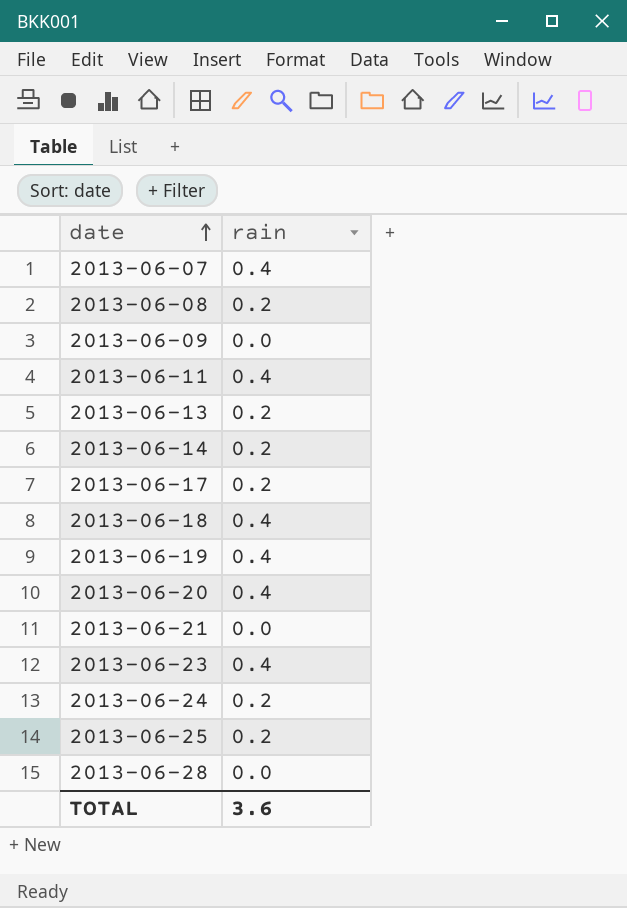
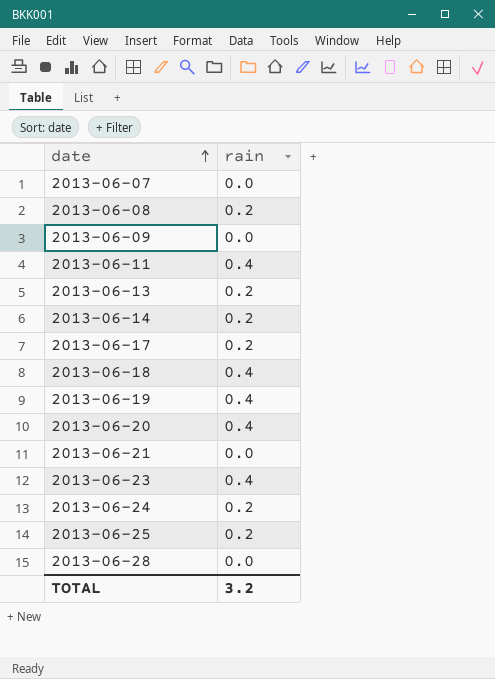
2013-06-07 | rain: 0.4 -> 0.0
TOTAL | rain: 3.6 -> 3.2

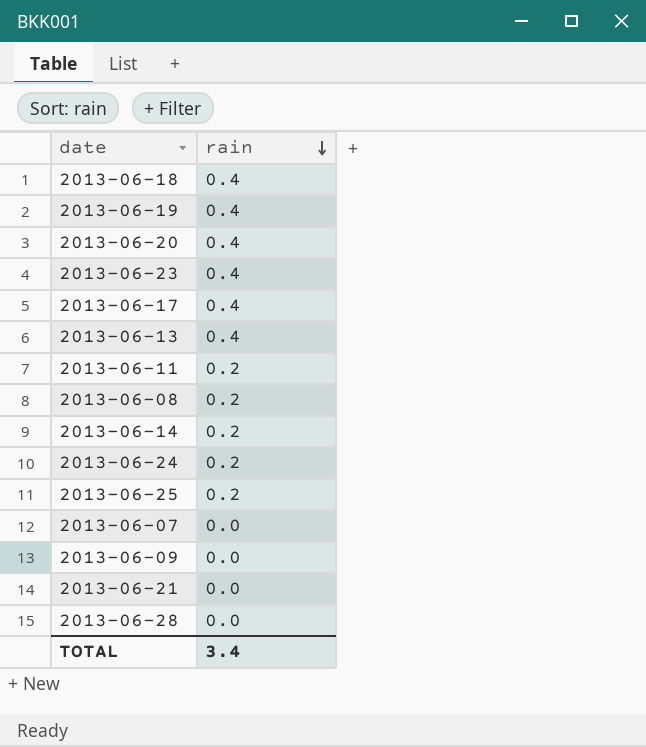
row order: date ascending -> rain descending
2013-06-17 | rain: 0.2 -> 0.4
2013-06-13 | rain: 0.2 -> 0.4
2013-06-11 | rain: 0.4 -> 0.2
TOTAL | rain: 3.2 -> 3.4

